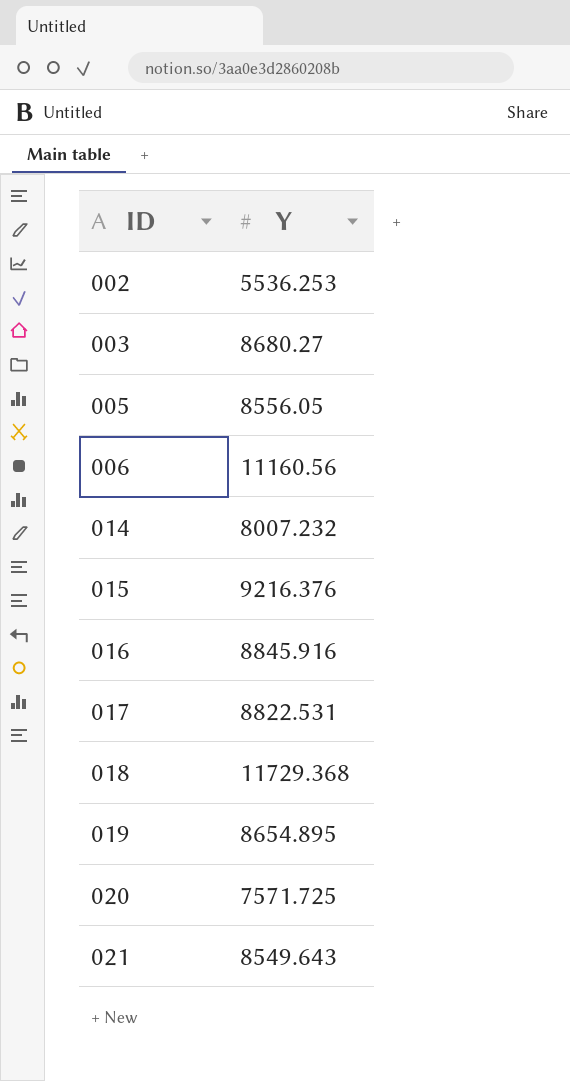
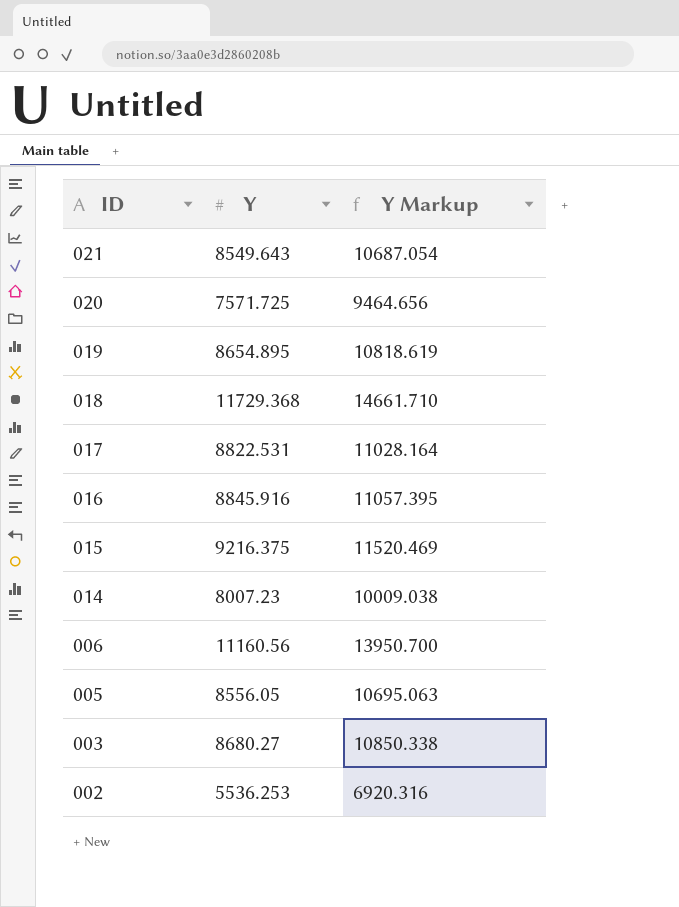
row order: ID ascending -> ID descending
column Y Markup | formula: none -> [Y] * 1.25
015 | Y: 9216.376 -> 9216.375
014 | Y: 8007.232 -> 8007.23

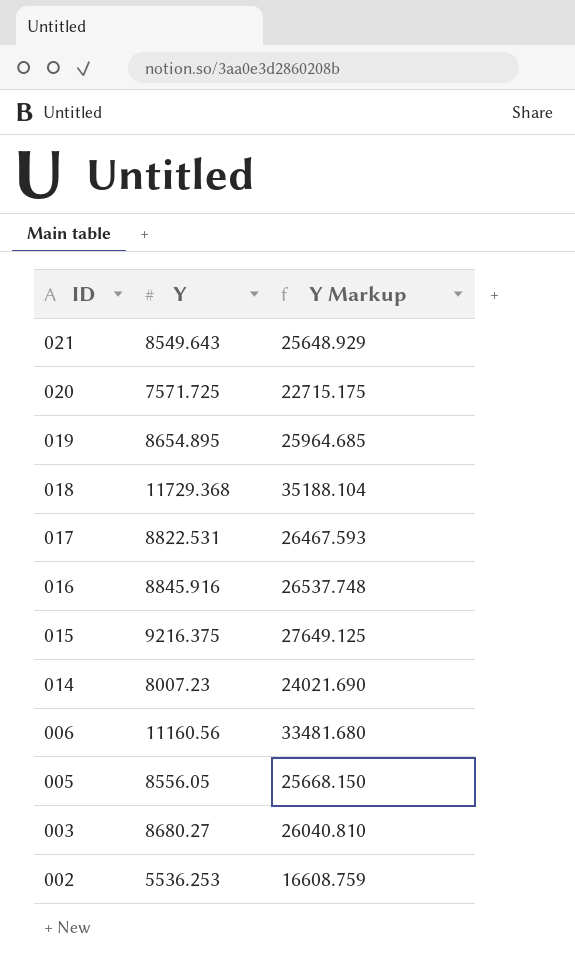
column Y Markup | formula: [Y] * 1.25 -> [Y] * 3

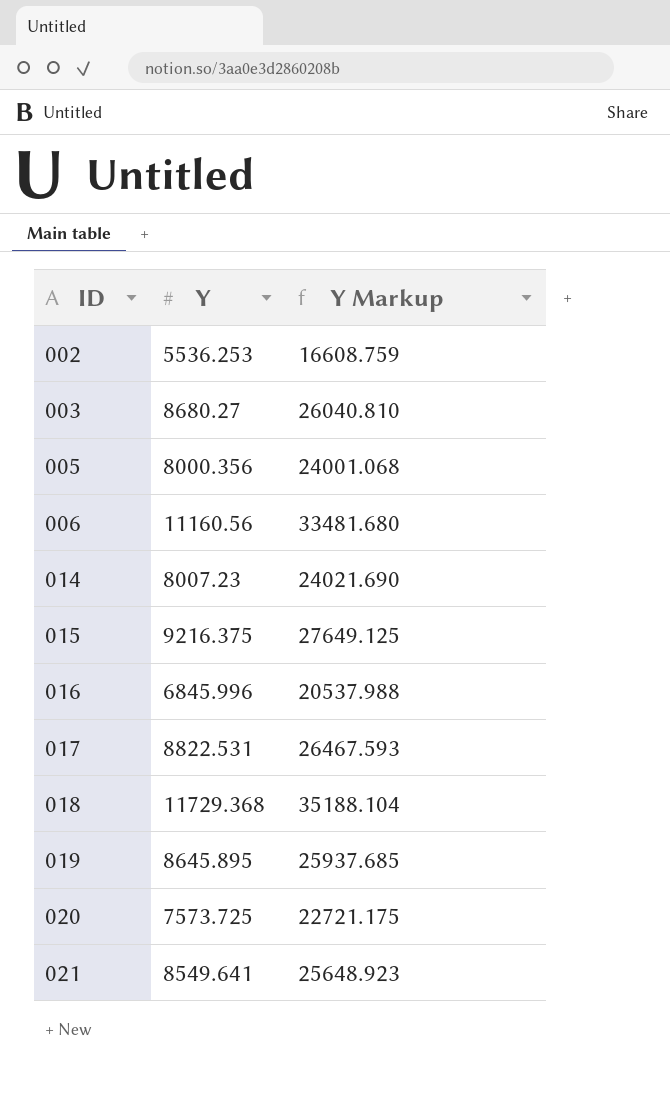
row order: ID descending -> ID ascending
005 | Y: 8556.05 -> 8000.356
005 | Y Markup: 25668.150 -> 24001.068
016 | Y: 8845.916 -> 6845.996
016 | Y Markup: 26537.748 -> 20537.988
019 | Y: 8654.895 -> 8645.895
019 | Y Markup: 25964.685 -> 25937.685
020 | Y: 7571.725 -> 7573.725
020 | Y Markup: 22715.175 -> 22721.175
021 | Y: 8549.643 -> 8549.641
021 | Y Markup: 25648.929 -> 25648.923

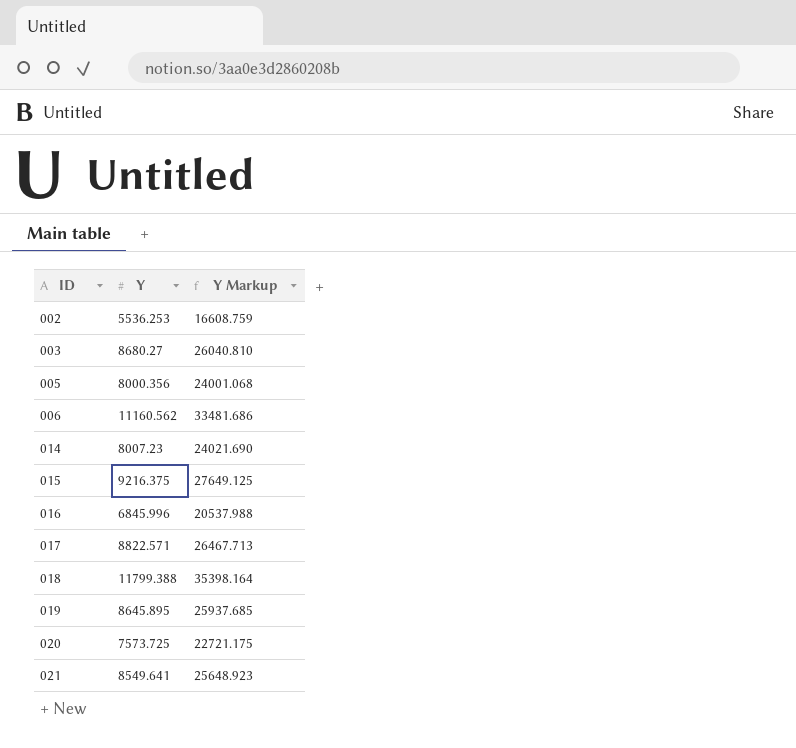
006 | Y: 11160.56 -> 11160.562
006 | Y Markup: 33481.680 -> 33481.686
017 | Y: 8822.531 -> 8822.571
017 | Y Markup: 26467.593 -> 26467.713
018 | Y: 11729.368 -> 11799.388
018 | Y Markup: 35188.104 -> 35398.164

